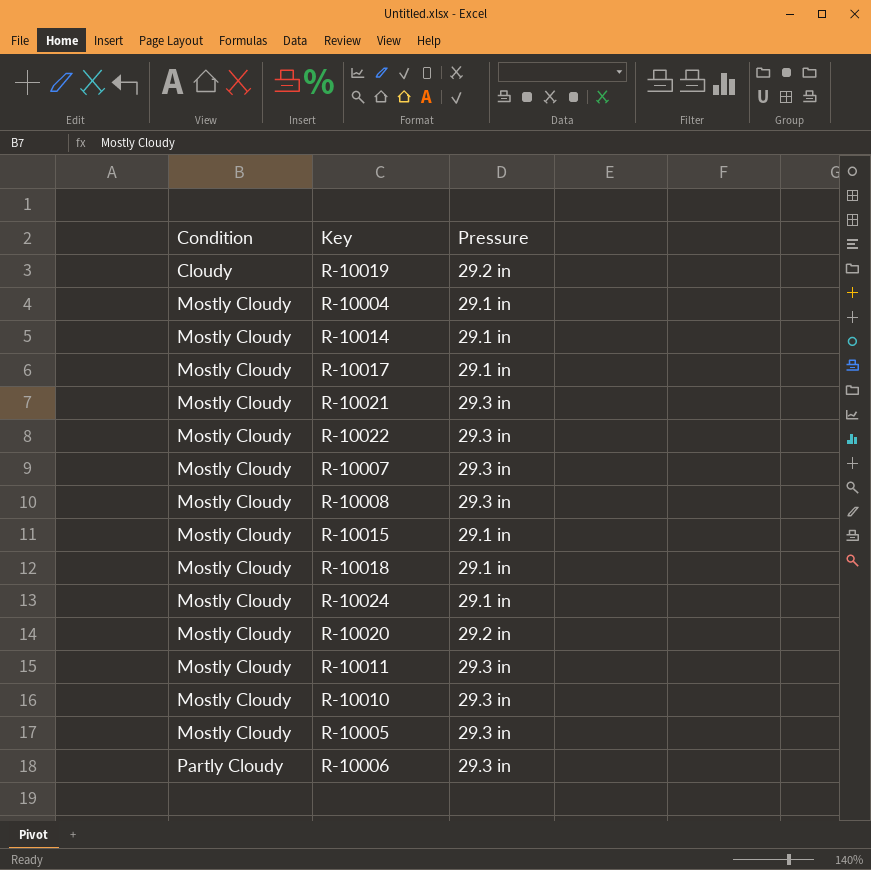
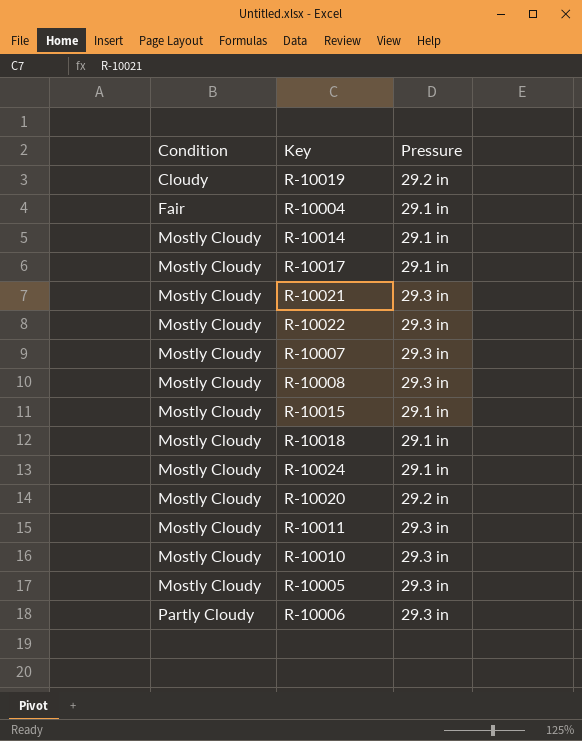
R-10004 | Condition: Mostly Cloudy -> Fair

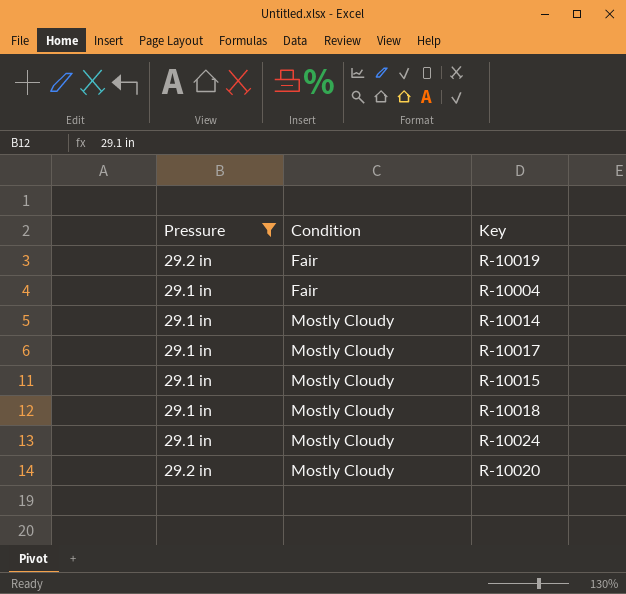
filter: none -> Pressure != 29.3 in
column Pressure | position: 3 -> 1
R-10019 | Condition: Cloudy -> Fair

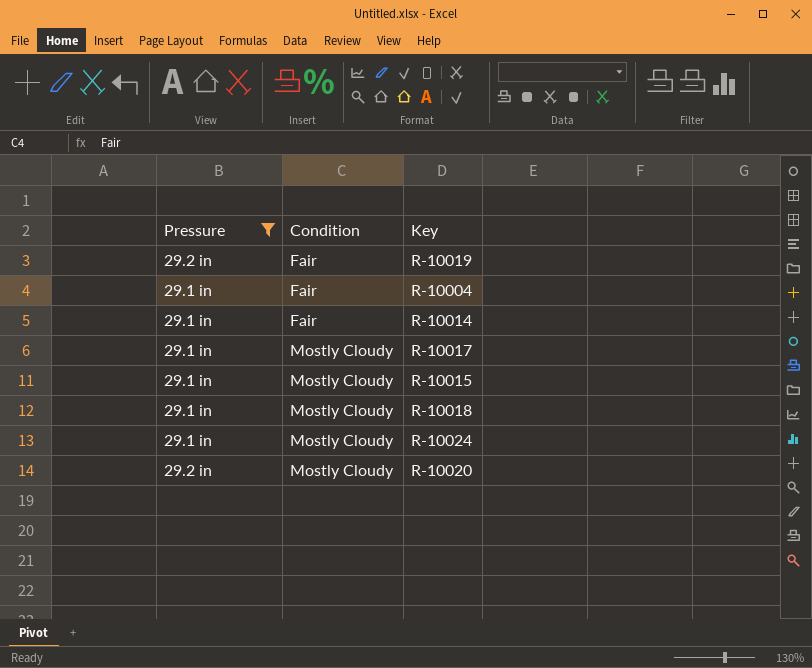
R-10014 | Condition: Mostly Cloudy -> Fair

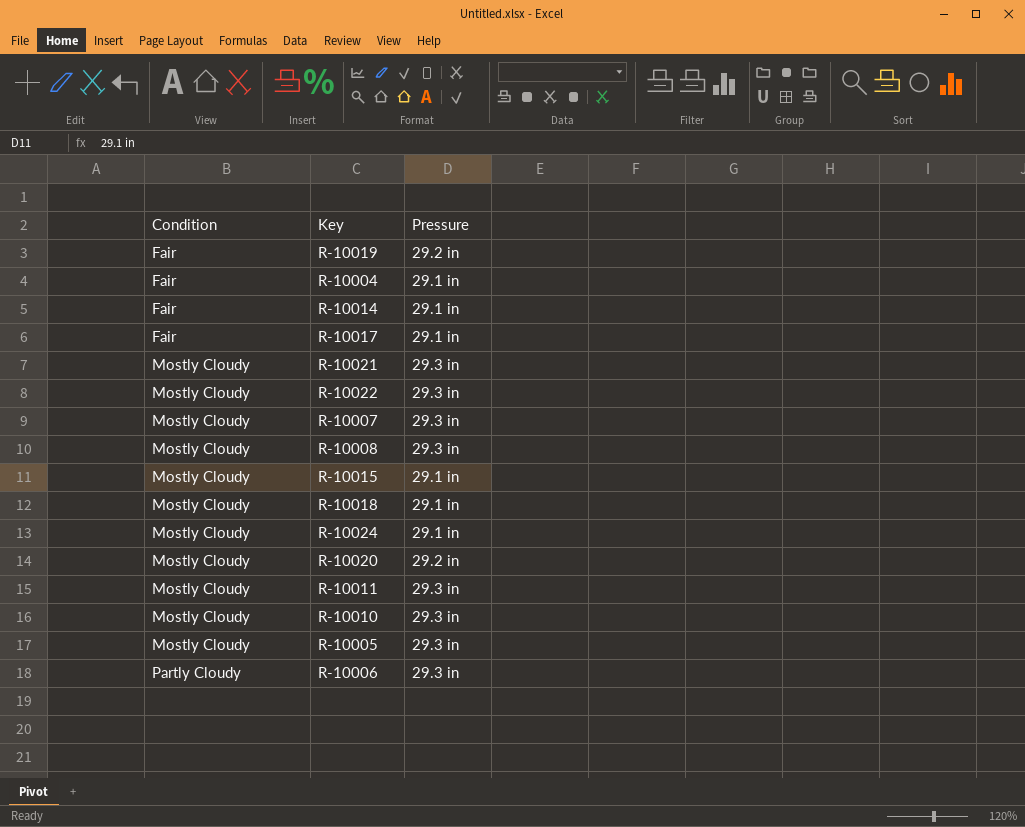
filter: Pressure != 29.3 in -> none
column Pressure | position: 1 -> 3
R-10017 | Condition: Mostly Cloudy -> Fair

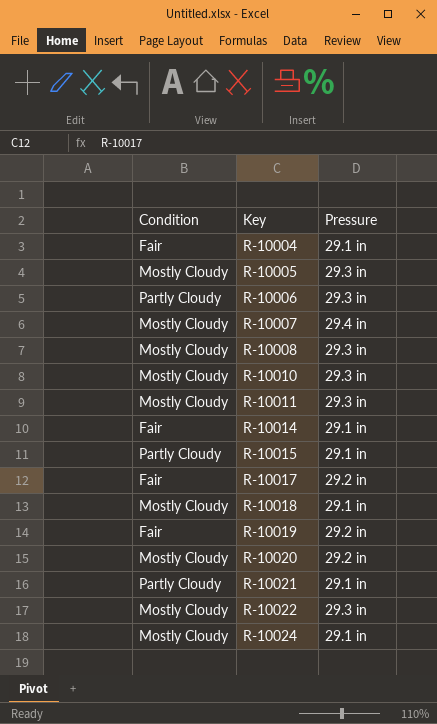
row order: Condition ascending -> Key ascending
R-10007 | Pressure: 29.3 in -> 29.4 in
R-10015 | Condition: Mostly Cloudy -> Partly Cloudy
R-10017 | Pressure: 29.1 in -> 29.2 in
R-10021 | Condition: Mostly Cloudy -> Partly Cloudy
R-10021 | Pressure: 29.3 in -> 29.1 in

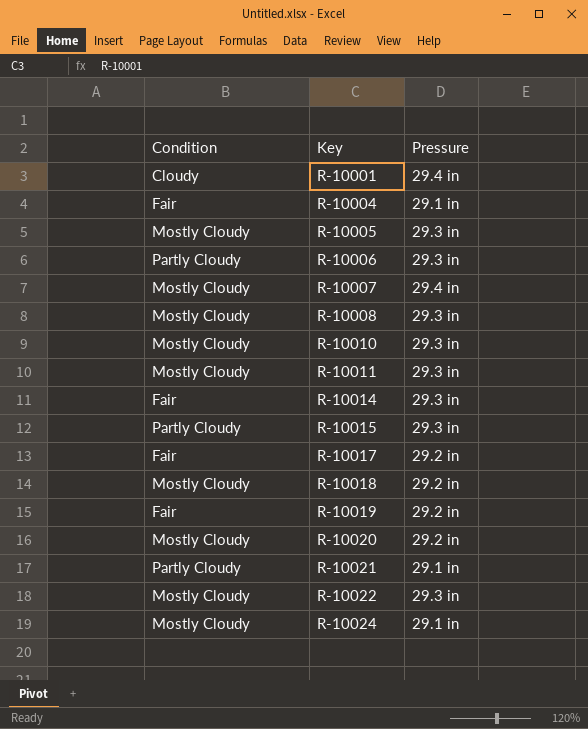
row R-10001: none -> Cloudy | 29.4 in
R-10014 | Pressure: 29.1 in -> 29.3 in
R-10015 | Pressure: 29.1 in -> 29.3 in
R-10018 | Pressure: 29.1 in -> 29.2 in

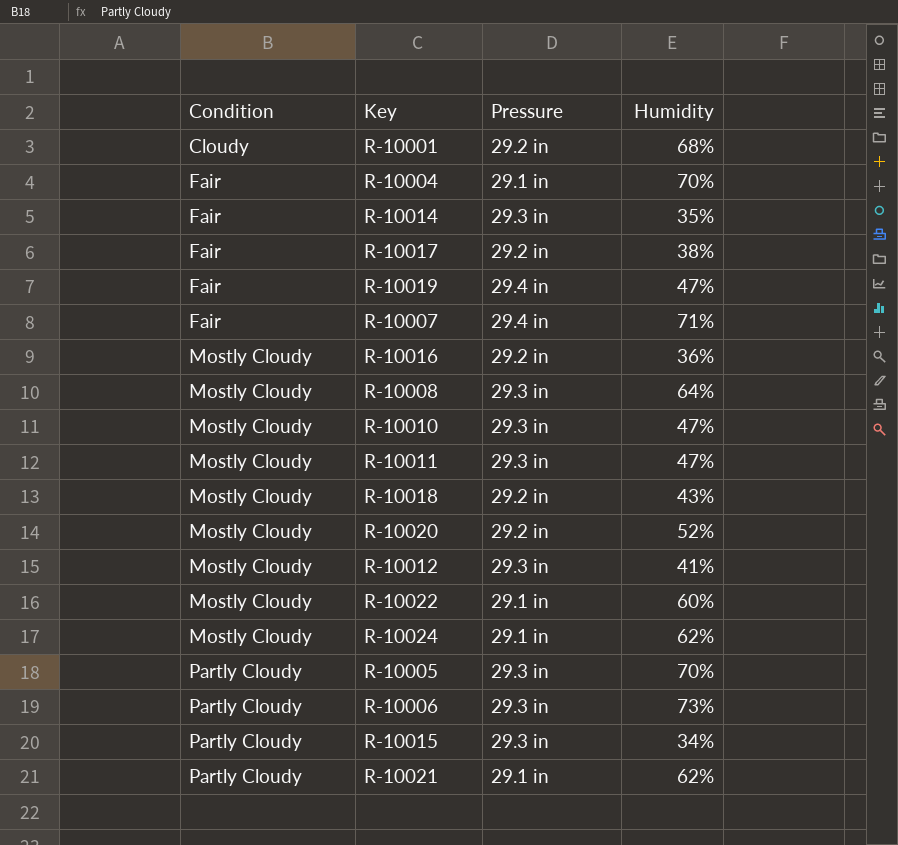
row order: Key ascending -> Condition ascending
column Humidity | position: none -> 4
R-10001 | Pressure: 29.4 in -> 29.2 in
R-10019 | Pressure: 29.2 in -> 29.4 in
R-10007 | Condition: Mostly Cloudy -> Fair
row R-10016: none -> Mostly Cloudy | 29.2 in | 36%
row R-10012: none -> Mostly Cloudy | 29.3 in | 41%
R-10022 | Pressure: 29.3 in -> 29.1 in
R-10005 | Condition: Mostly Cloudy -> Partly Cloudy

